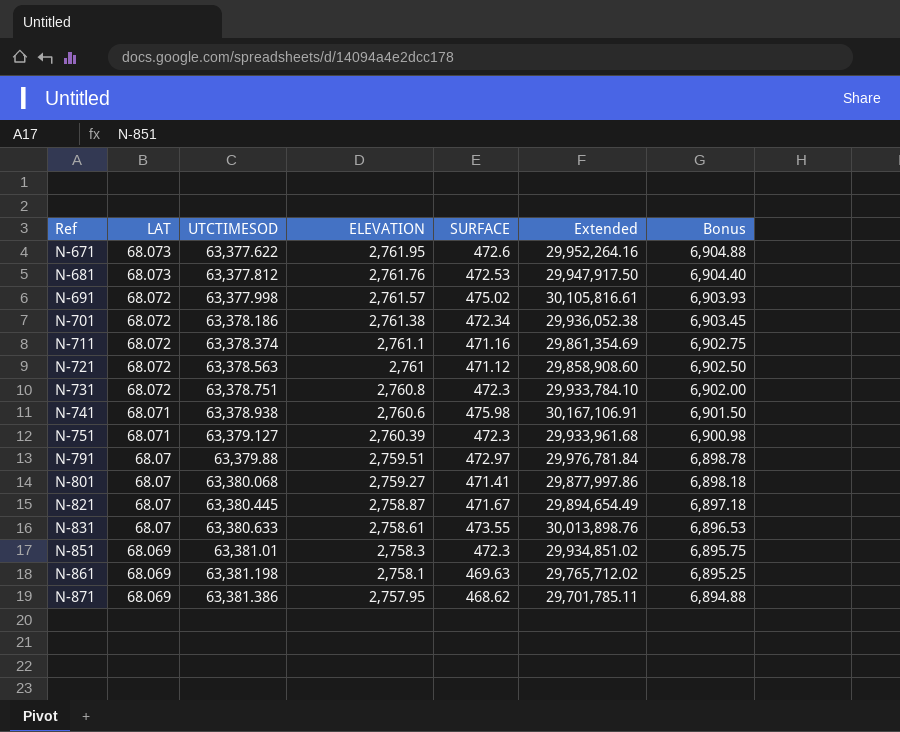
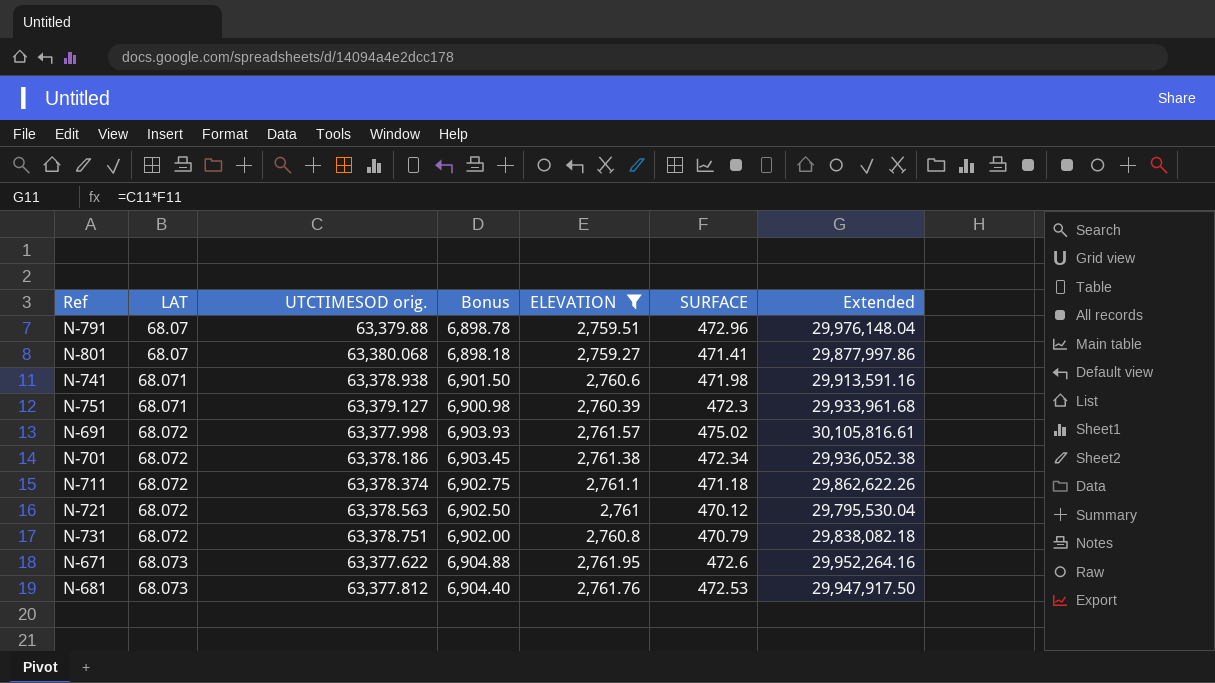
filter: none -> ELEVATION >= 2,759.27
row order: Ref ascending -> LAT ascending
column name: UTCTIMESOD -> UTCTIMESOD orig.
column Bonus | position: 7 -> 4
N-791 | SURFACE: 472.97 -> 472.96
N-791 | Extended: 29,976,781.84 -> 29,976,148.04
N-741 | SURFACE: 475.98 -> 471.98
N-741 | Extended: 30,167,106.91 -> 29,913,591.16
N-711 | SURFACE: 471.16 -> 471.18
N-711 | Extended: 29,861,354.69 -> 29,862,622.26
N-721 | SURFACE: 471.12 -> 470.12
N-721 | Extended: 29,858,908.60 -> 29,795,530.04
N-731 | SURFACE: 472.3 -> 470.79
N-731 | Extended: 29,933,784.10 -> 29,838,082.18

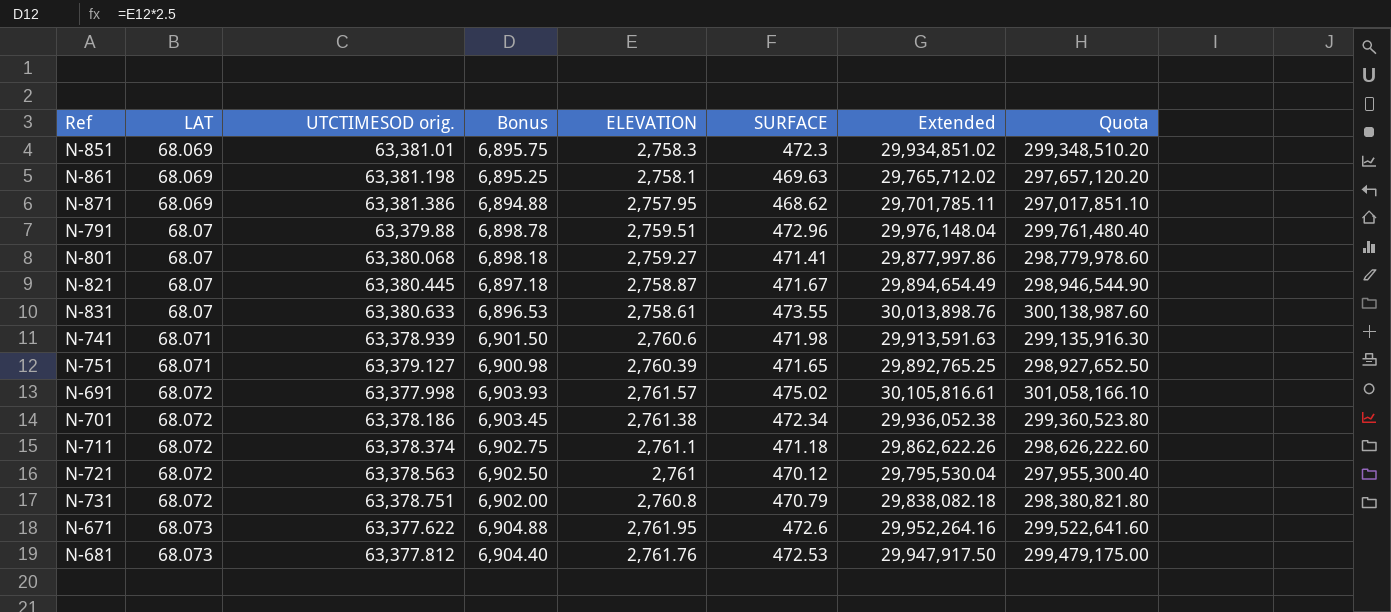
filter: ELEVATION >= 2,759.27 -> none
column Quota | formula: none -> [Extended] * 10
N-741 | UTCTIMESOD orig.: 63,378.938 -> 63,378.939
N-741 | Extended: 29,913,591.16 -> 29,913,591.63
N-751 | SURFACE: 472.3 -> 471.65
N-751 | Extended: 29,933,961.68 -> 29,892,765.25

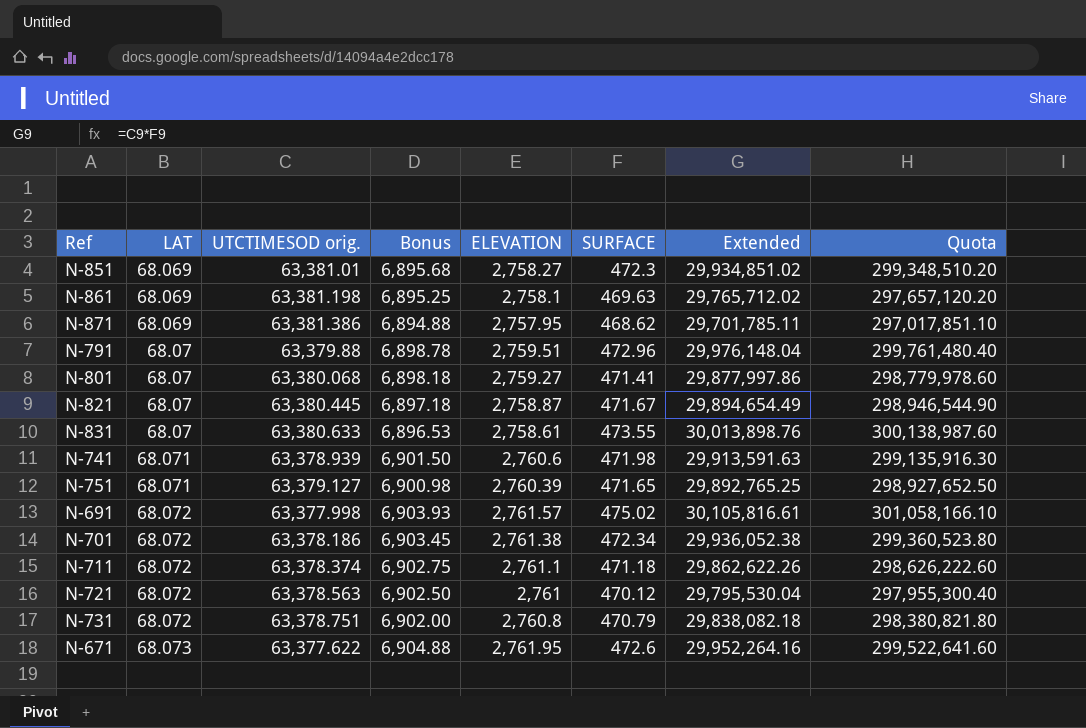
row N-681: 68.073 | 63,377.812 | 6,904.40 | 2,761.76 | 472.53 | 29,947,917.50 | 299,479,175.00 -> none
N-851 | Bonus: 6,895.75 -> 6,895.68
N-851 | ELEVATION: 2,758.3 -> 2,758.27

